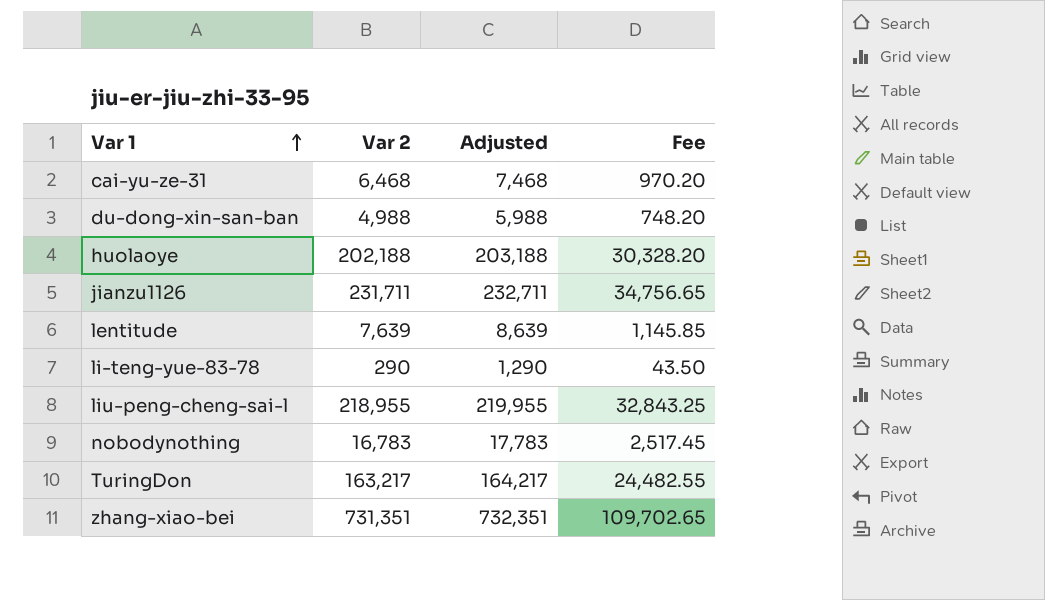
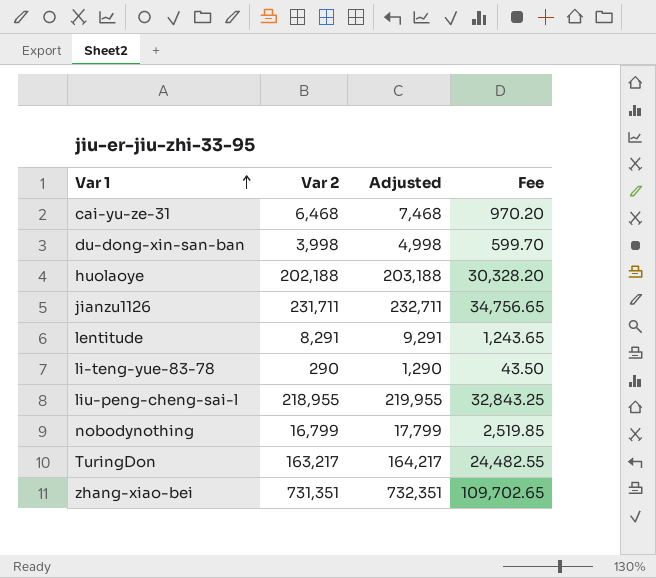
du-dong-xin-san-ban | Var 2: 4,988 -> 3,998
du-dong-xin-san-ban | Adjusted: 5,988 -> 4,998
du-dong-xin-san-ban | Fee: 748.20 -> 599.70
lentitude | Var 2: 7,639 -> 8,291
lentitude | Adjusted: 8,639 -> 9,291
lentitude | Fee: 1,145.85 -> 1,243.65
nobodynothing | Var 2: 16,783 -> 16,799
nobodynothing | Adjusted: 17,783 -> 17,799
nobodynothing | Fee: 2,517.45 -> 2,519.85

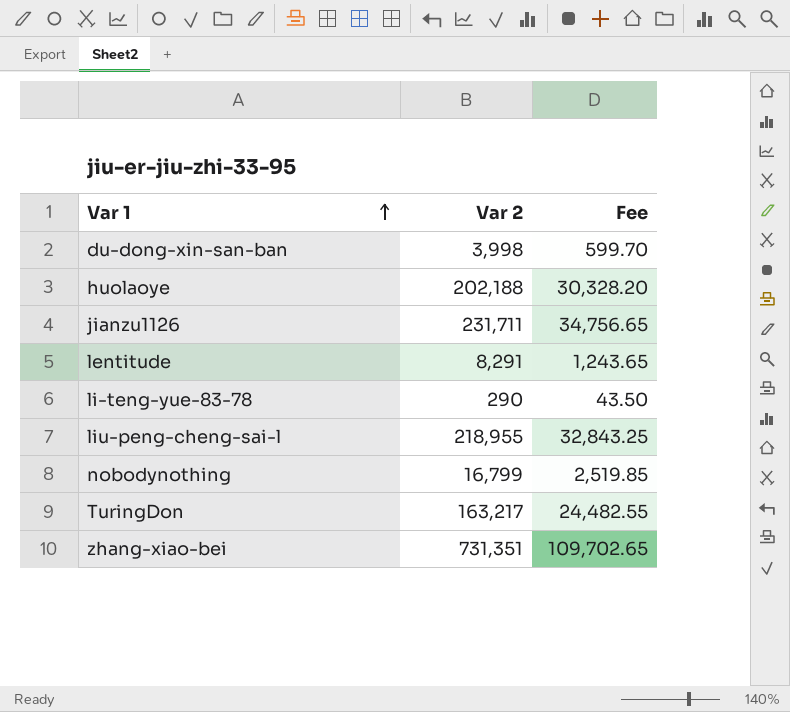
column Adjusted | formula: [Var 2] + 1000 -> none
row cai-yu-ze-31: 6,468 | 7,468 | 970.20 -> none

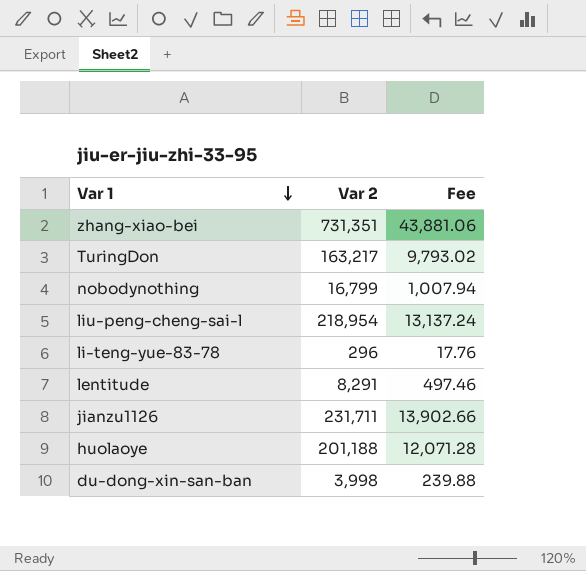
row order: Var 1 ascending -> Var 1 descending
column Fee | formula: [Var 2] * 0.15 -> [Var 2] * 0.06
liu-peng-cheng-sai-l | Var 2: 218,955 -> 218,954
li-teng-yue-83-78 | Var 2: 290 -> 296
huolaoye | Var 2: 202,188 -> 201,188

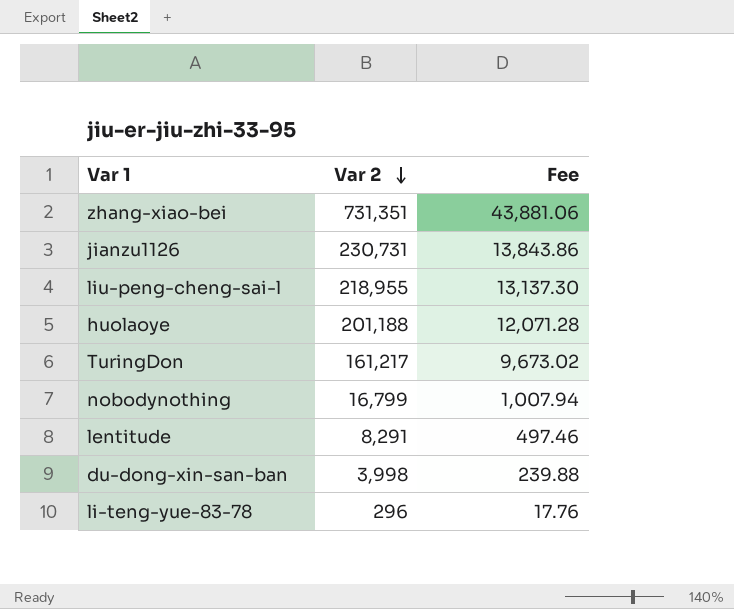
row order: Var 1 descending -> Var 2 descending
jianzu1126 | Var 2: 231,711 -> 230,731
jianzu1126 | Fee: 13,902.66 -> 13,843.86
liu-peng-cheng-sai-l | Var 2: 218,954 -> 218,955
liu-peng-cheng-sai-l | Fee: 13,137.24 -> 13,137.30
TuringDon | Var 2: 163,217 -> 161,217
TuringDon | Fee: 9,793.02 -> 9,673.02

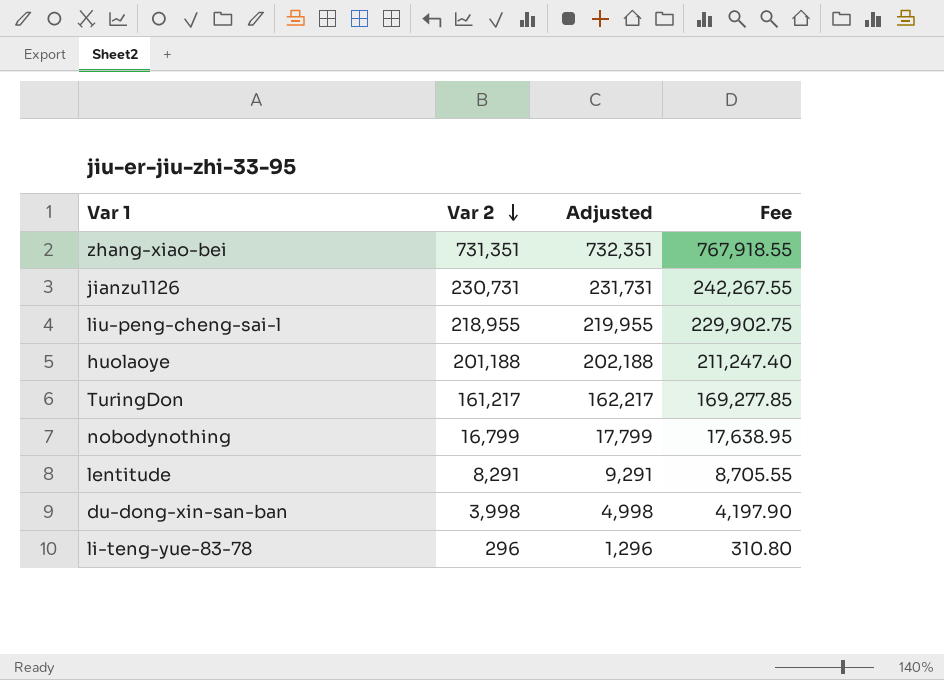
column Adjusted | formula: none -> [Var 2] + 1000
column Fee | formula: [Var 2] * 0.06 -> [Var 2] * 1.05

